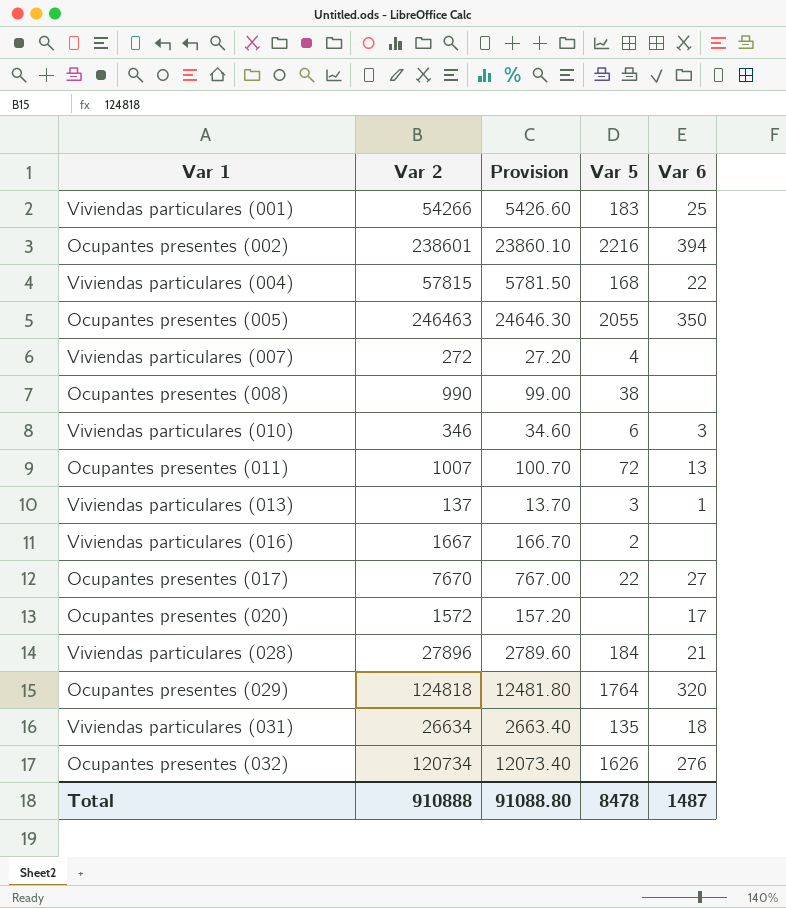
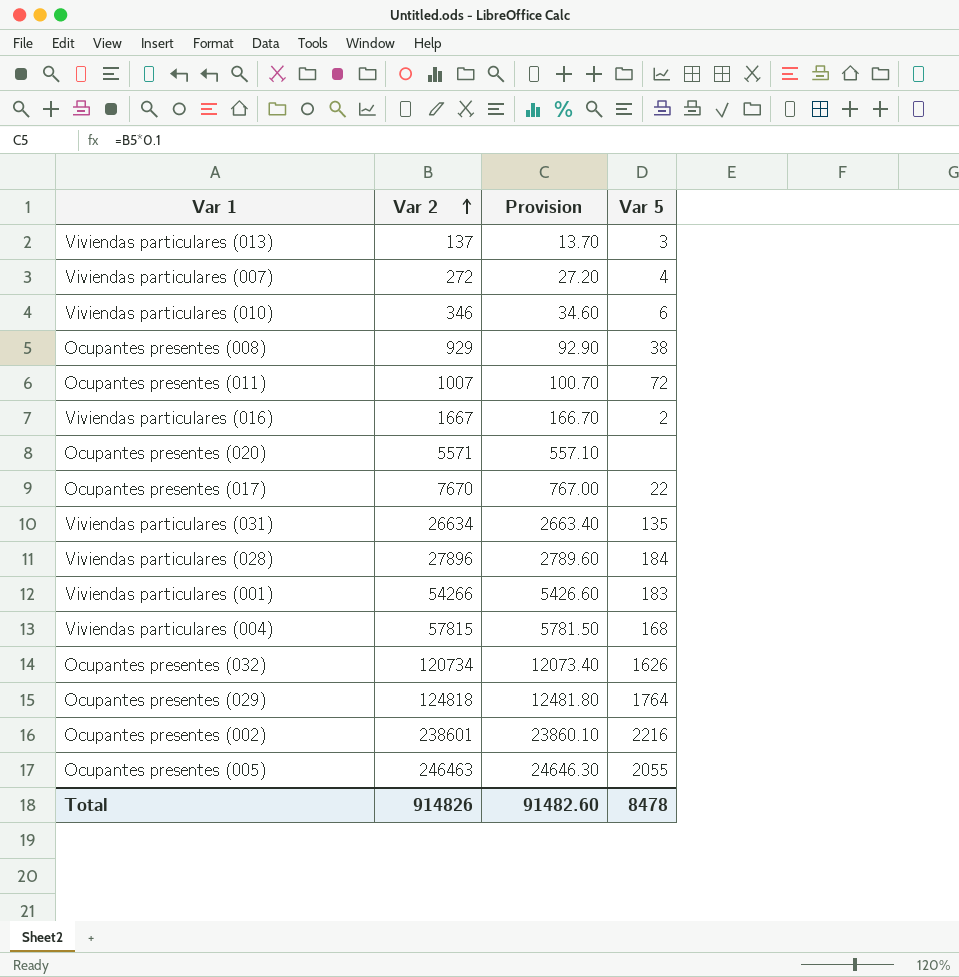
row order: none -> Var 2 ascending
column Var 6 | position: 5 -> none
Ocupantes presentes (008) | Var 2: 990 -> 929
Ocupantes presentes (008) | Provision: 99.00 -> 92.90
Ocupantes presentes (020) | Var 2: 1572 -> 5571
Ocupantes presentes (020) | Provision: 157.20 -> 557.10
Total | Var 2: 910888 -> 914826
Total | Provision: 91088.80 -> 91482.60

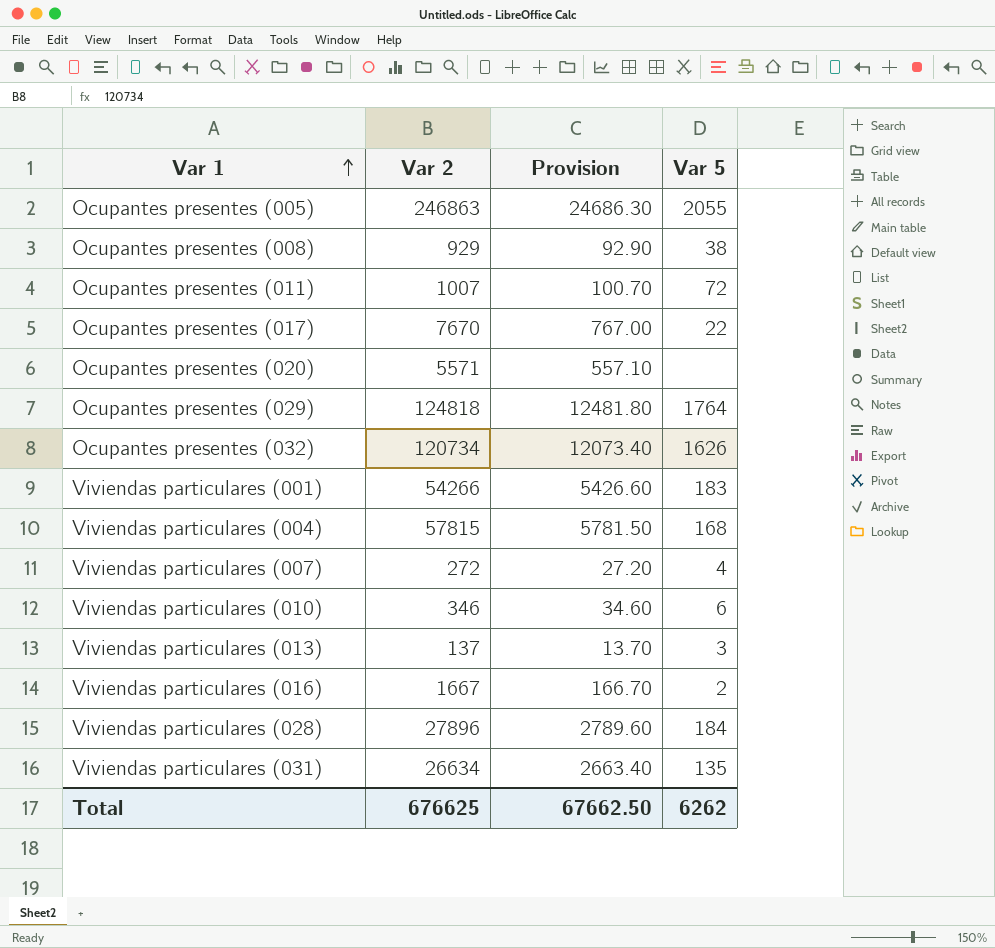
row order: Var 2 ascending -> Var 1 ascending
row Ocupantes presentes (002): 238601 | 23860.10 | 2216 -> none
Ocupantes presentes (005) | Var 2: 246463 -> 246863
Ocupantes presentes (005) | Provision: 24646.30 -> 24686.30
Total | Var 2: 914826 -> 676625
Total | Provision: 91482.60 -> 67662.50
Total | Var 5: 8478 -> 6262

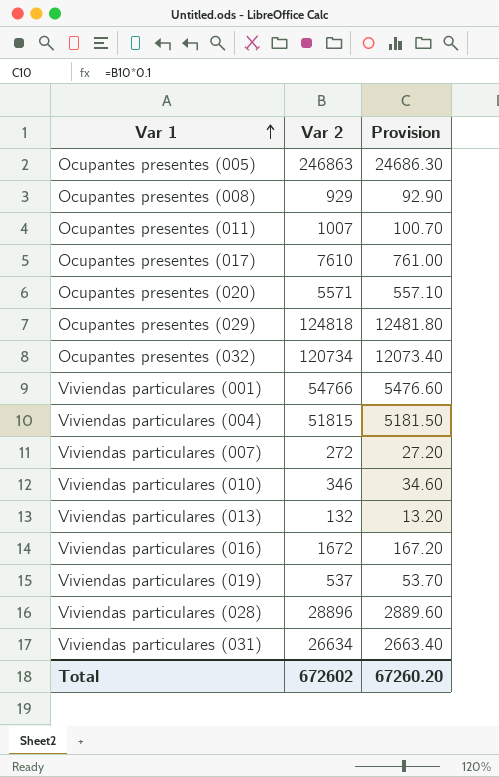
column Var 5 | position: 4 -> none
Ocupantes presentes (017) | Var 2: 7670 -> 7610
Ocupantes presentes (017) | Provision: 767.00 -> 761.00
Viviendas particulares (001) | Var 2: 54266 -> 54766
Viviendas particulares (001) | Provision: 5426.60 -> 5476.60
Viviendas particulares (004) | Var 2: 57815 -> 51815
Viviendas particulares (004) | Provision: 5781.50 -> 5181.50
Viviendas particulares (013) | Var 2: 137 -> 132
Viviendas particulares (013) | Provision: 13.70 -> 13.20
Viviendas particulares (016) | Var 2: 1667 -> 1672
Viviendas particulares (016) | Provision: 166.70 -> 167.20
row Viviendas particulares (019): none -> 537 | 53.70
Viviendas particulares (028) | Var 2: 27896 -> 28896
Viviendas particulares (028) | Provision: 2789.60 -> 2889.60
Total | Var 2: 676625 -> 672602
Total | Provision: 67662.50 -> 67260.20

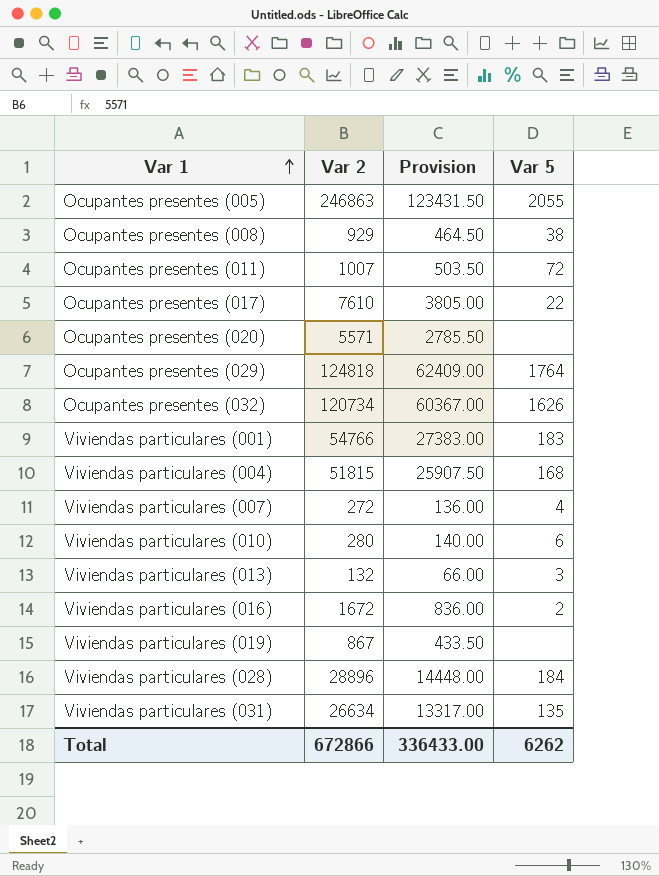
column Provision | formula: [Var 2] * 0.1 -> [Var 2] * 0.5
column Var 5 | position: none -> 4
Viviendas particulares (010) | Var 2: 346 -> 280
Viviendas particulares (019) | Var 2: 537 -> 867
Total | Var 2: 672602 -> 672866
Total | Provision: 67260.20 -> 336433.00

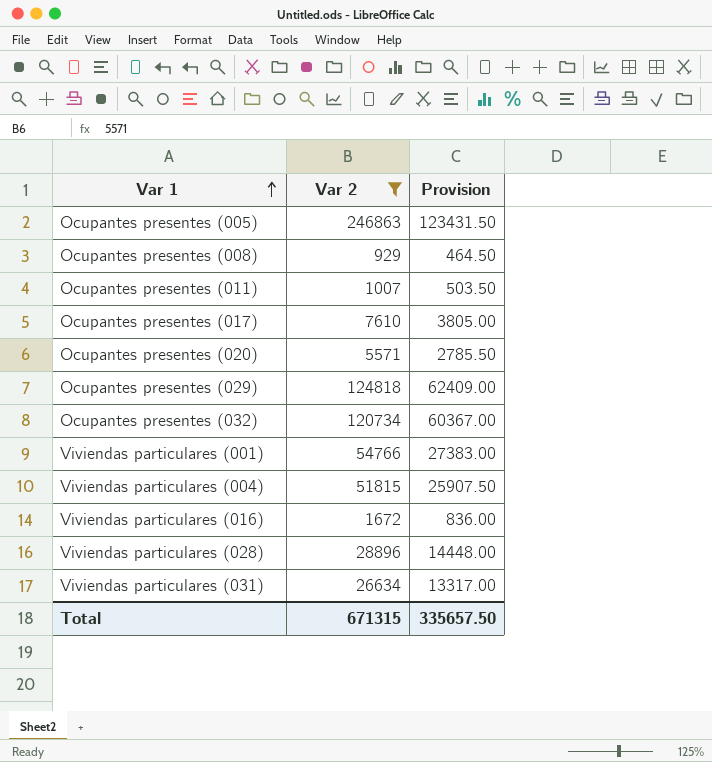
filter: none -> Var 2 >= 929
column Var 5 | position: 4 -> none
Total | Var 2: 672866 -> 671315
Total | Provision: 336433.00 -> 335657.50

